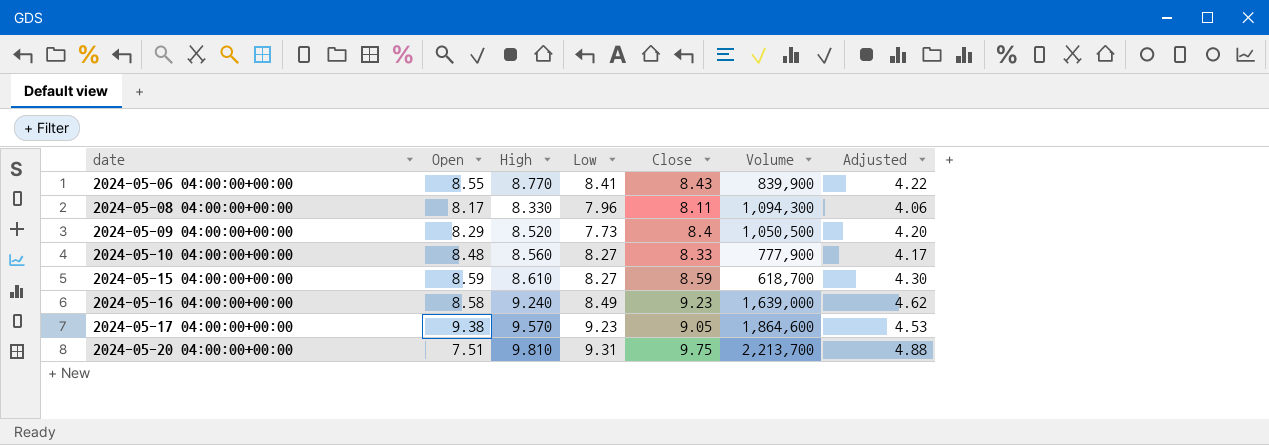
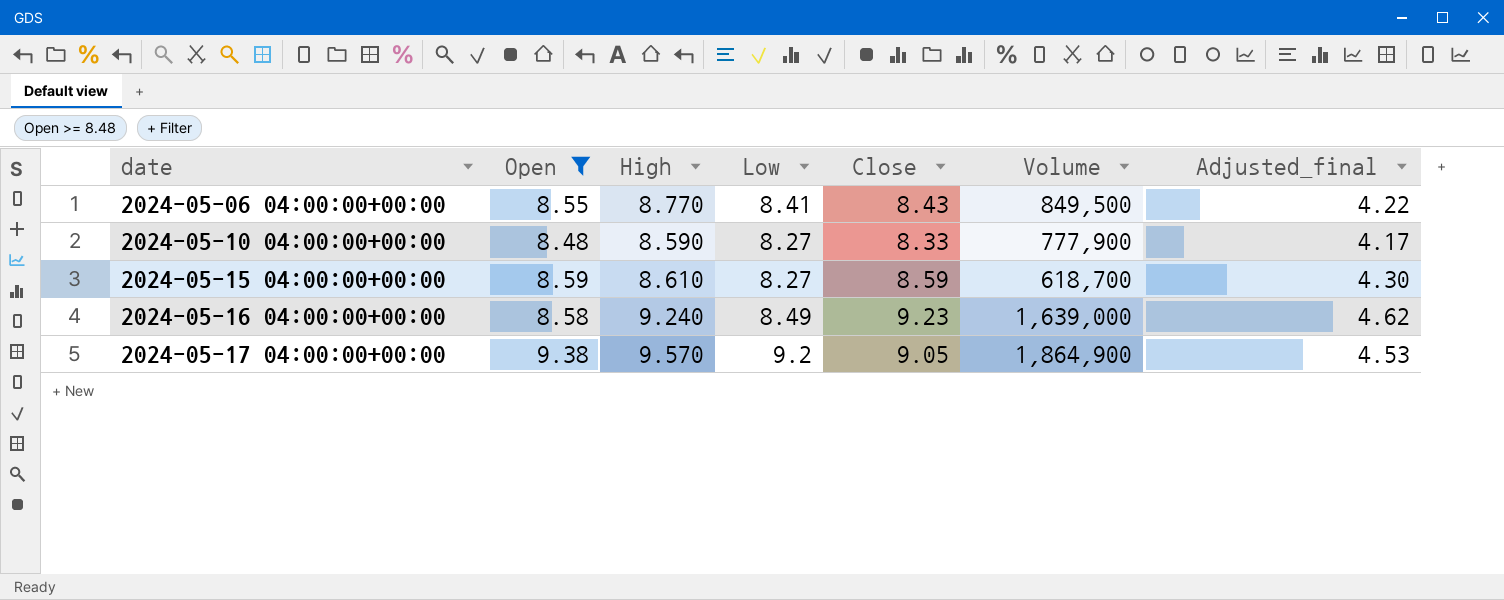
filter: none -> Open >= 8.48
column name: Adjusted -> Adjusted_final
2024-05-06 04:00:00+00:00 | Volume: 839,900 -> 849,500
2024-05-10 04:00:00+00:00 | High: 8.560 -> 8.590
2024-05-17 04:00:00+00:00 | Low: 9.23 -> 9.2
2024-05-17 04:00:00+00:00 | Volume: 1,864,600 -> 1,864,900

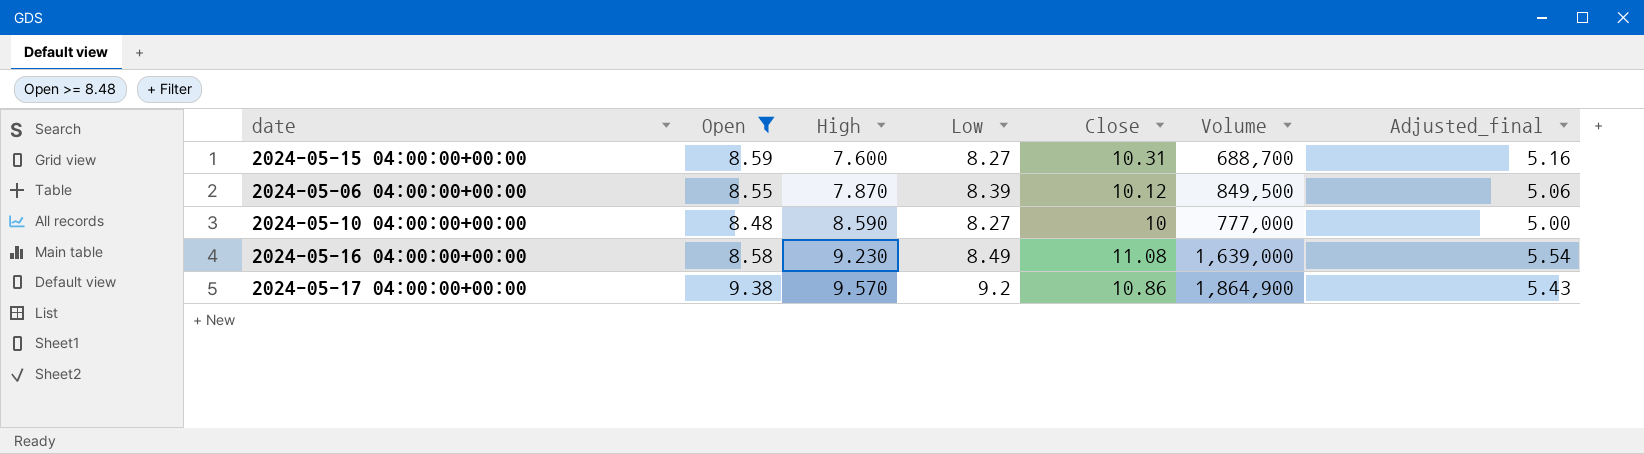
row order: date ascending -> High ascending
2024-05-15 04:00:00+00:00 | High: 8.610 -> 7.600
2024-05-15 04:00:00+00:00 | Close: 8.59 -> 10.31
2024-05-15 04:00:00+00:00 | Volume: 618,700 -> 688,700
2024-05-15 04:00:00+00:00 | Adjusted_final: 4.30 -> 5.16
2024-05-06 04:00:00+00:00 | High: 8.770 -> 7.870
2024-05-06 04:00:00+00:00 | Low: 8.41 -> 8.39
2024-05-06 04:00:00+00:00 | Close: 8.43 -> 10.12
2024-05-06 04:00:00+00:00 | Adjusted_final: 4.22 -> 5.06
2024-05-10 04:00:00+00:00 | Close: 8.33 -> 10
2024-05-10 04:00:00+00:00 | Volume: 777,900 -> 777,000
2024-05-10 04:00:00+00:00 | Adjusted_final: 4.17 -> 5.00
2024-05-16 04:00:00+00:00 | High: 9.240 -> 9.230
2024-05-16 04:00:00+00:00 | Close: 9.23 -> 11.08
2024-05-16 04:00:00+00:00 | Adjusted_final: 4.62 -> 5.54
2024-05-17 04:00:00+00:00 | Close: 9.05 -> 10.86
2024-05-17 04:00:00+00:00 | Adjusted_final: 4.53 -> 5.43

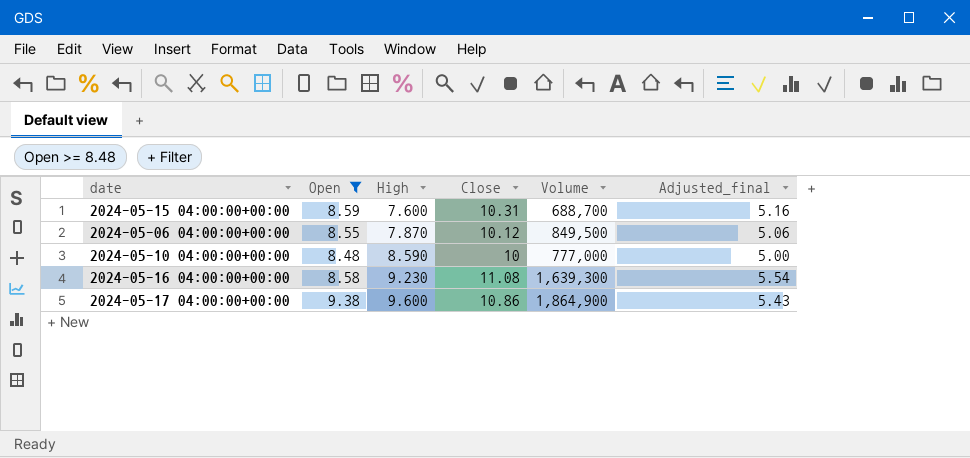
column Low | position: 4 -> none
2024-05-16 04:00:00+00:00 | Volume: 1,639,000 -> 1,639,300
2024-05-17 04:00:00+00:00 | High: 9.570 -> 9.600

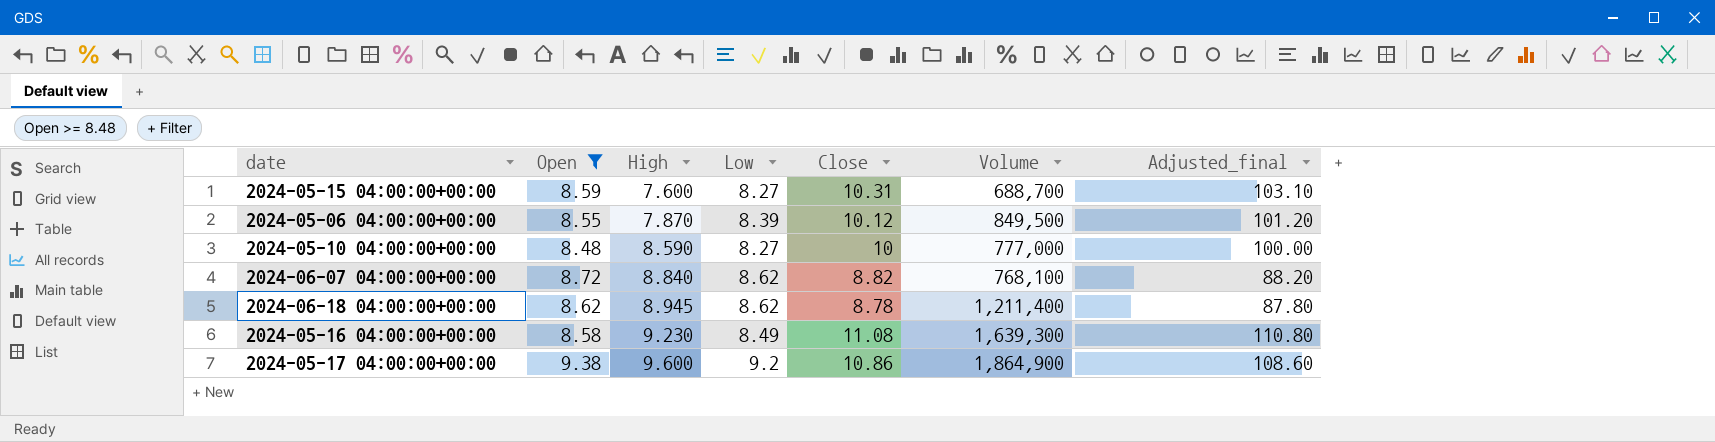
column Low | position: none -> 4
column Adjusted_final | formula: [Close] * 0.5 -> [Close] * 10
row 2024-06-07 04:00:00+00:00: none -> 8.72 | 8.840 | 8.62 | 8.82 | 768,100 | 88.20
row 2024-06-18 04:00:00+00:00: none -> 8.62 | 8.945 | 8.62 | 8.78 | 1,211,400 | 87.80

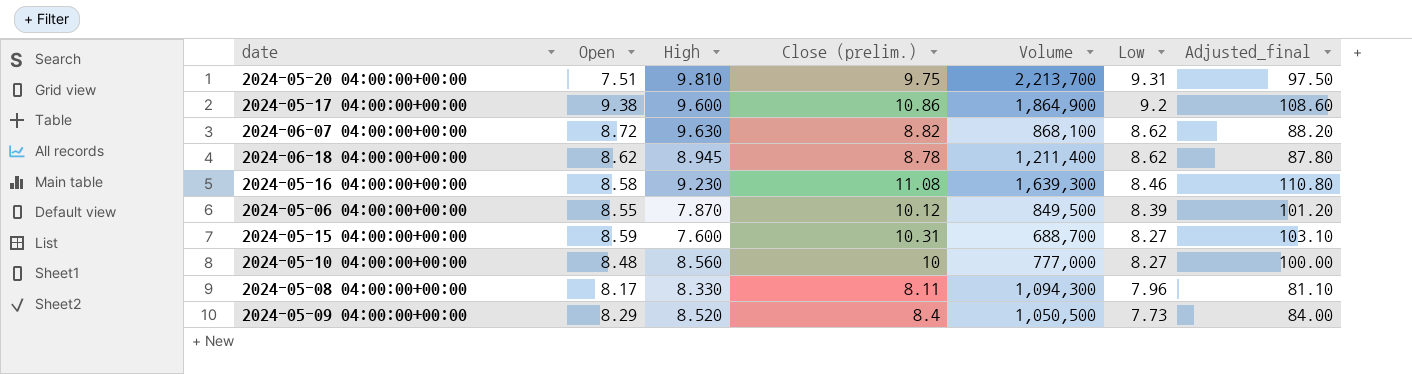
filter: Open >= 8.48 -> none
row order: High ascending -> Low descending
column name: Close -> Close (prelim.)
column Low | position: 4 -> 6
2024-06-07 04:00:00+00:00 | High: 8.840 -> 9.630
2024-06-07 04:00:00+00:00 | Volume: 768,100 -> 868,100
2024-05-16 04:00:00+00:00 | Low: 8.49 -> 8.46
2024-05-10 04:00:00+00:00 | High: 8.590 -> 8.560

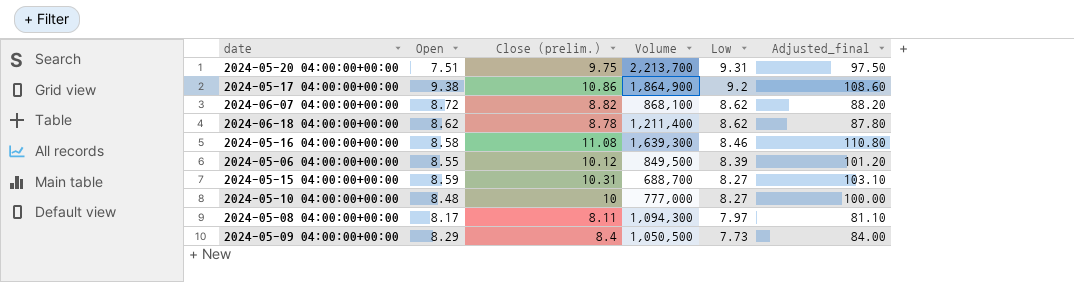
column High | position: 3 -> none
2024-05-08 04:00:00+00:00 | Low: 7.96 -> 7.97

